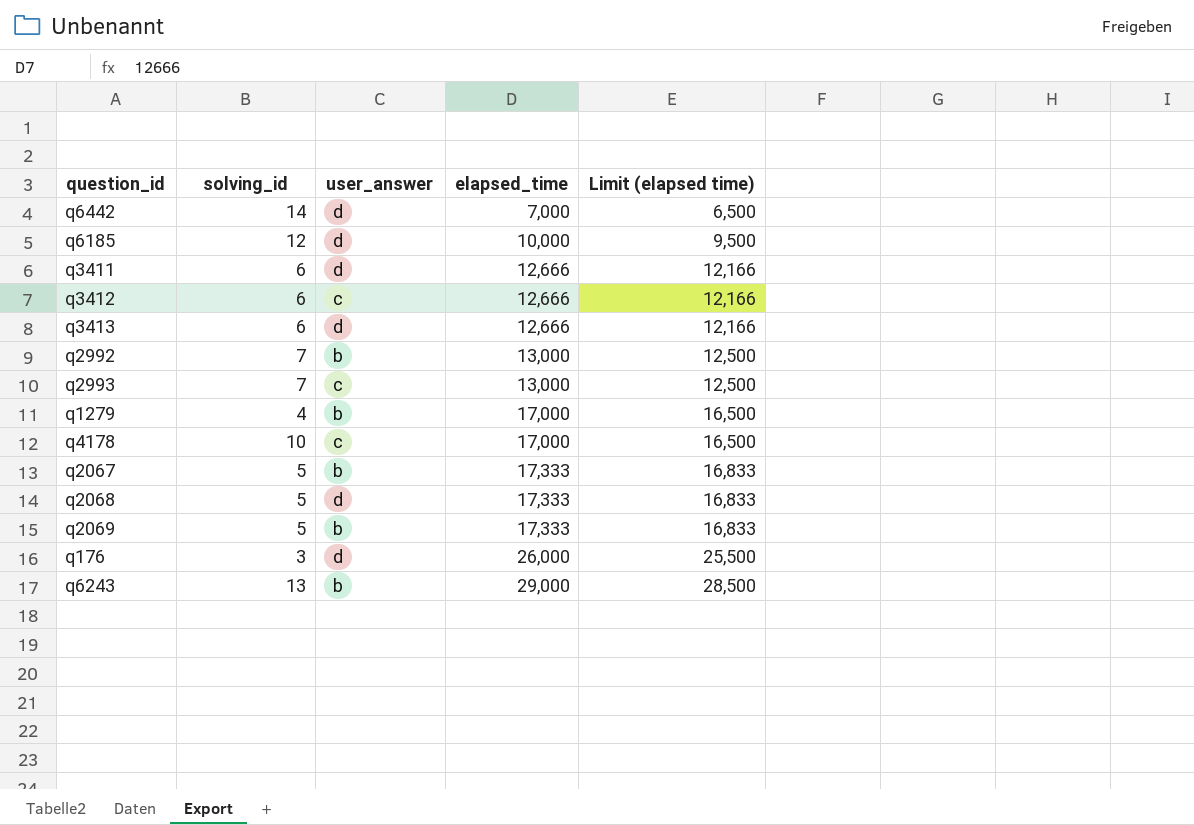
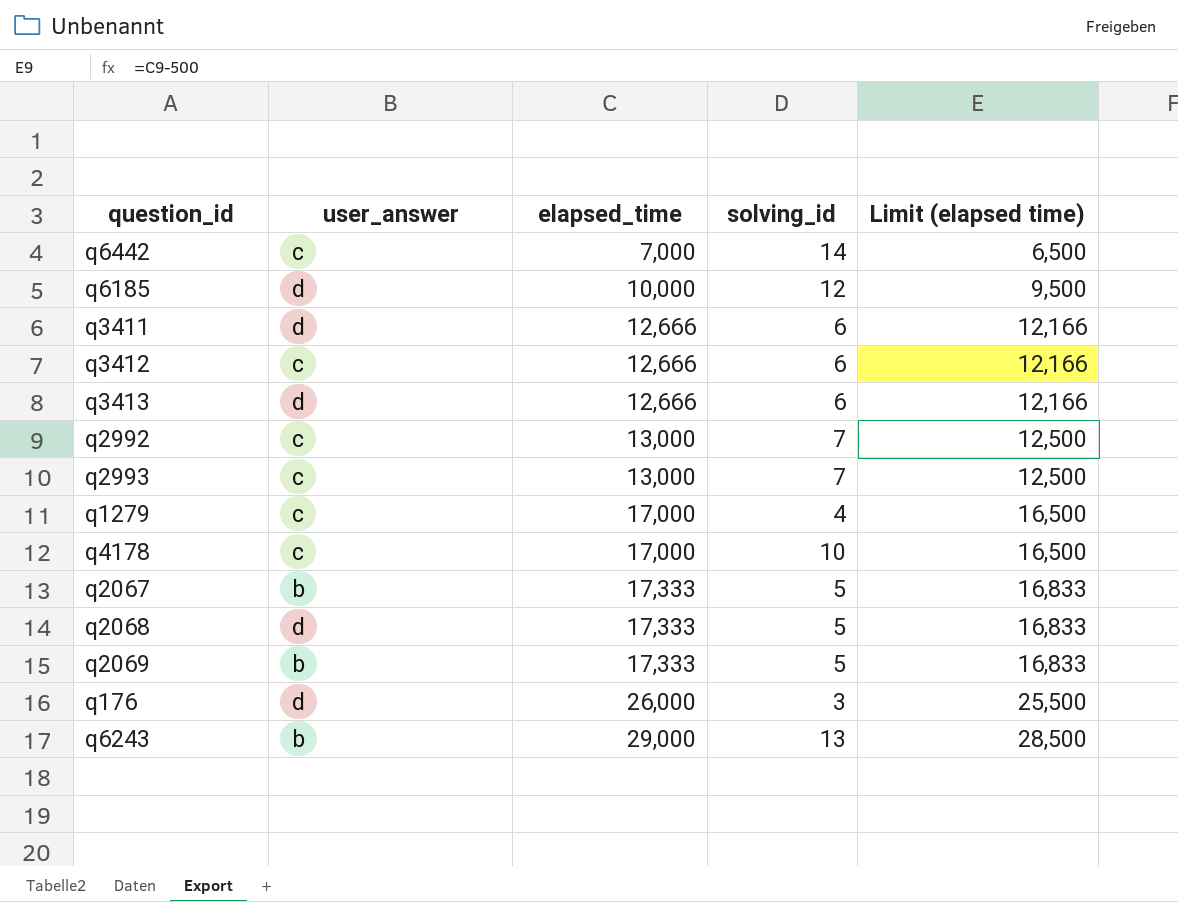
column solving_id | position: 2 -> 4
q6442 | user_answer: d -> c
q2992 | user_answer: b -> c
q1279 | user_answer: b -> c

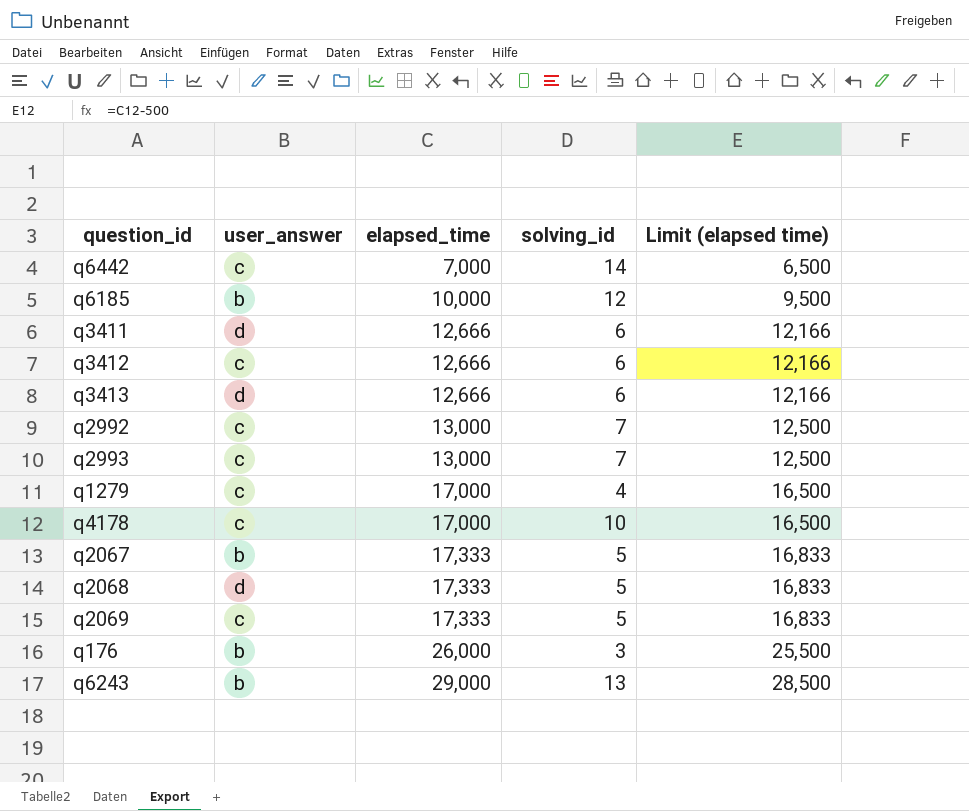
q6185 | user_answer: d -> b
q2069 | user_answer: b -> c
q176 | user_answer: d -> b

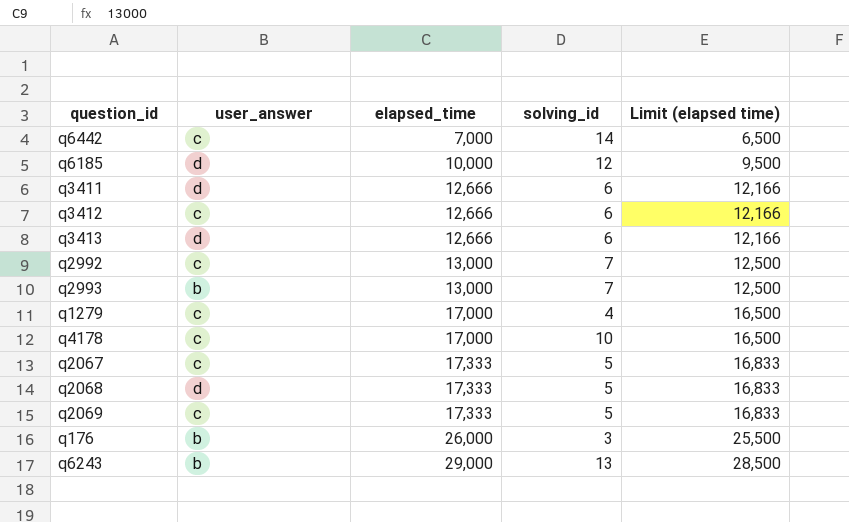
q6185 | user_answer: b -> d
q2993 | user_answer: c -> b
q2067 | user_answer: b -> c

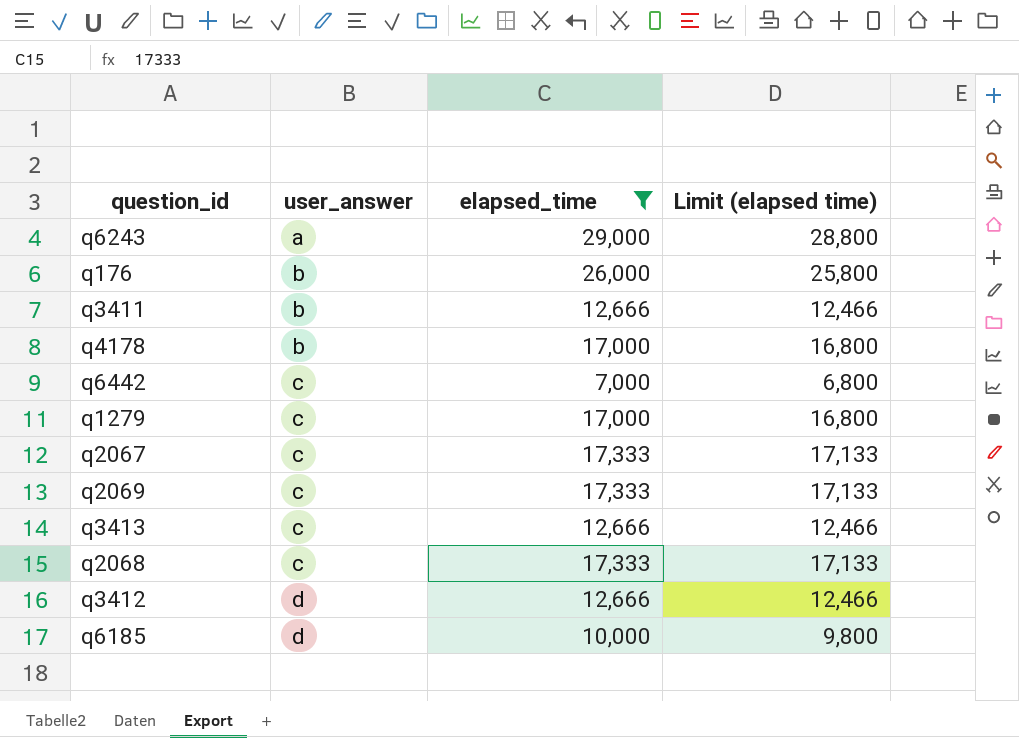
filter: none -> elapsed_time != 13,000
row order: elapsed_time ascending -> user_answer ascending
column solving_id | position: 4 -> none
column Limit (elapsed time) | formula: [elapsed_time] - 500 -> [elapsed_time] - 200
q6243 | user_answer: b -> a
q3411 | user_answer: d -> b
q4178 | user_answer: c -> b
q3413 | user_answer: d -> c
q2068 | user_answer: d -> c
q3412 | user_answer: c -> d

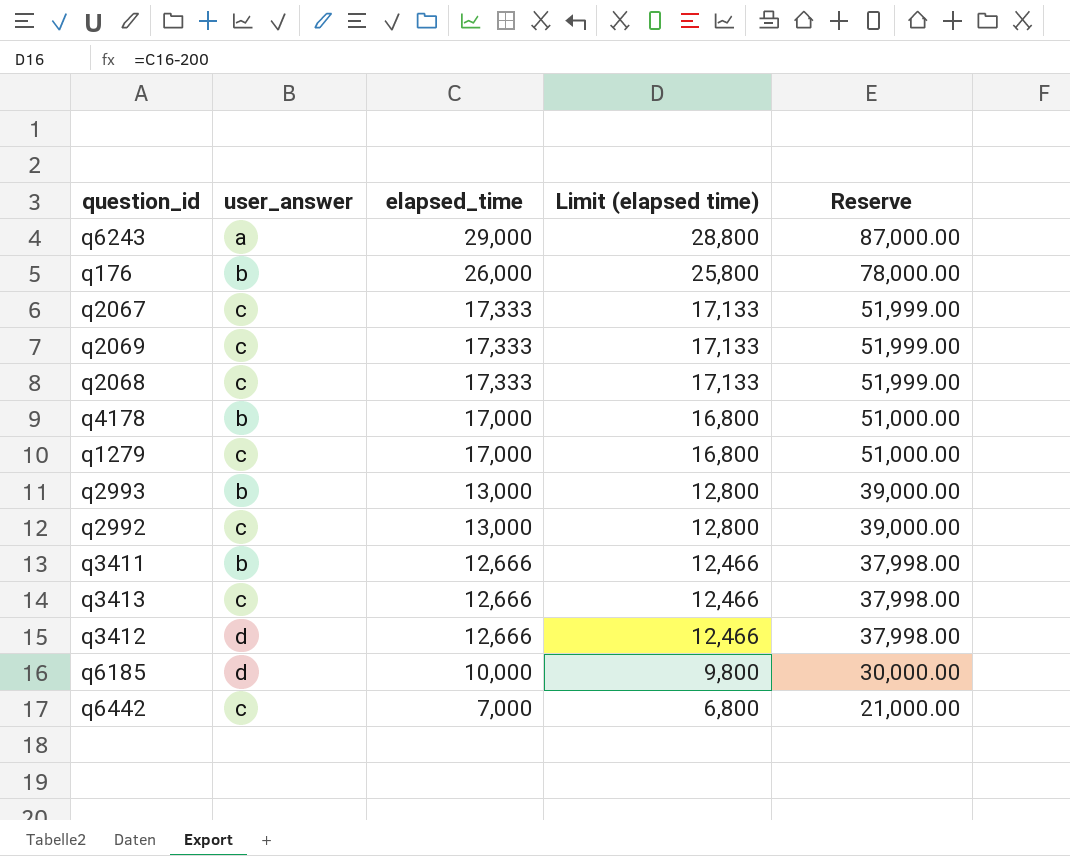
filter: elapsed_time != 13,000 -> none
row order: user_answer ascending -> elapsed_time descending
column Reserve | formula: none -> [elapsed_time] * 3

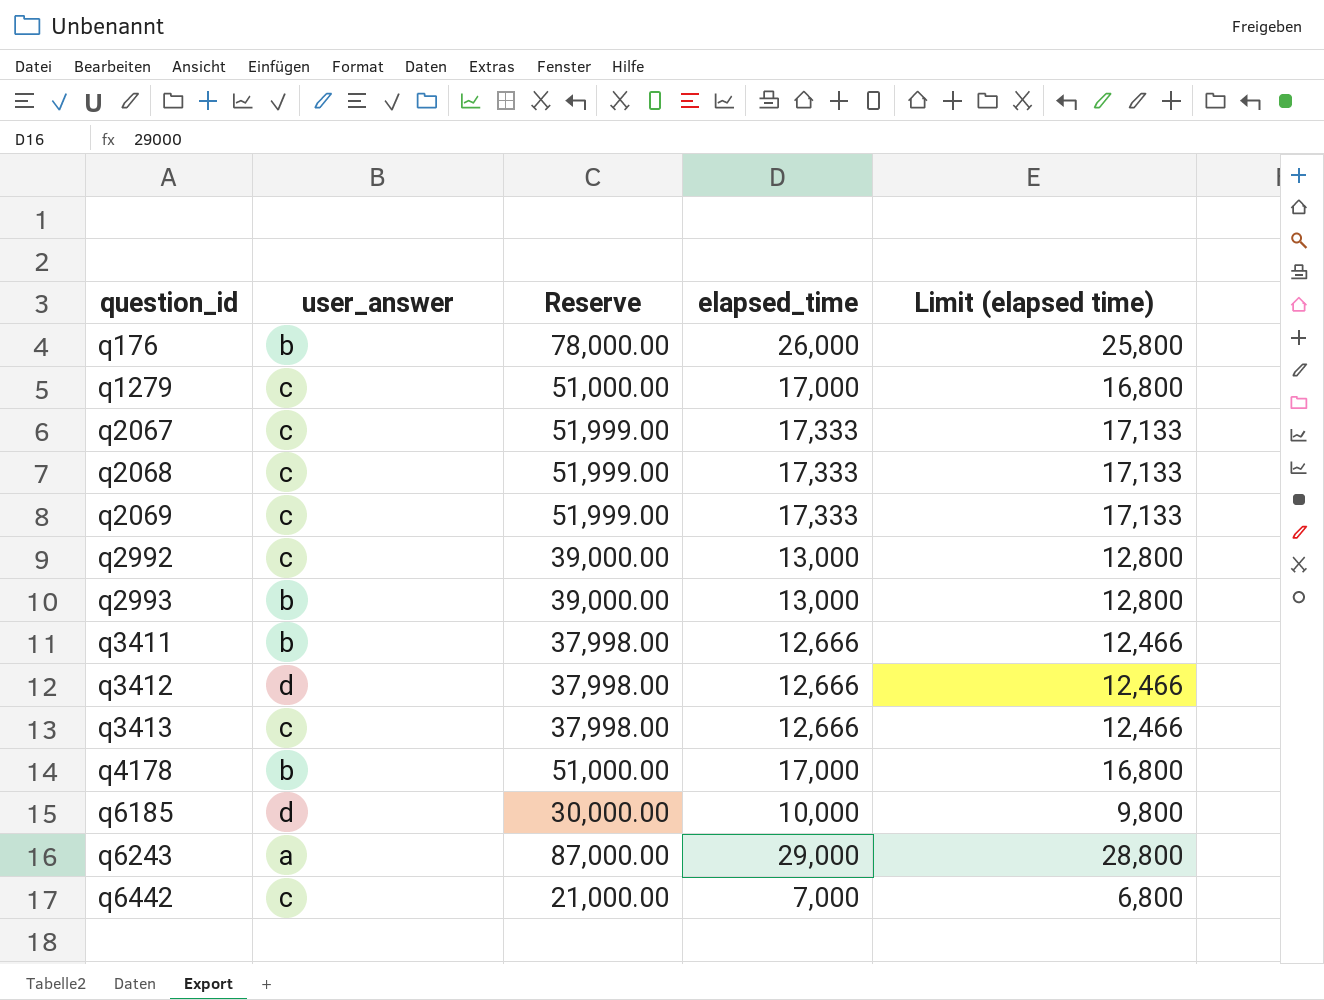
row order: elapsed_time descending -> question_id ascending
column Reserve | position: 5 -> 3

